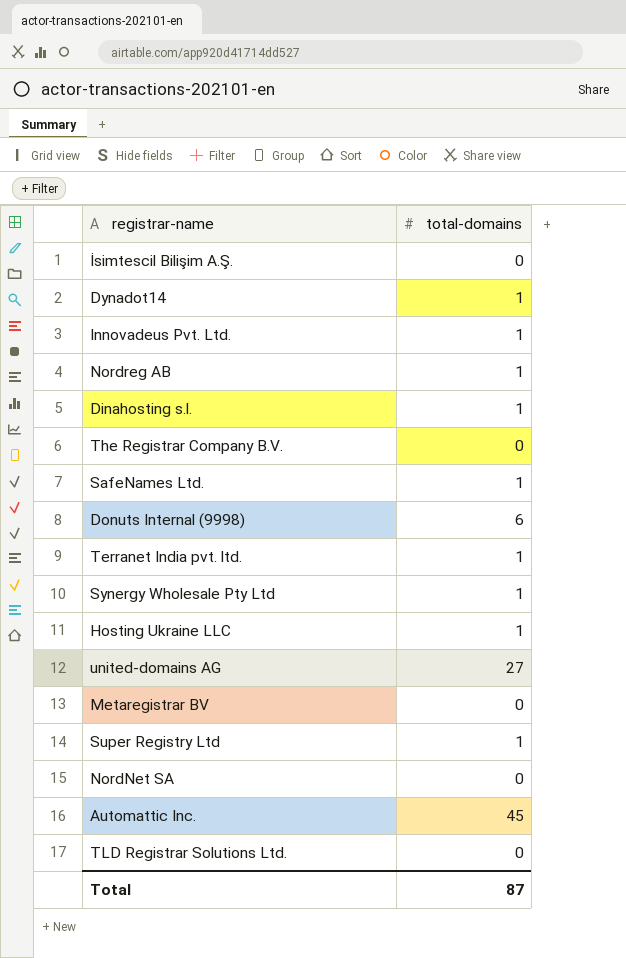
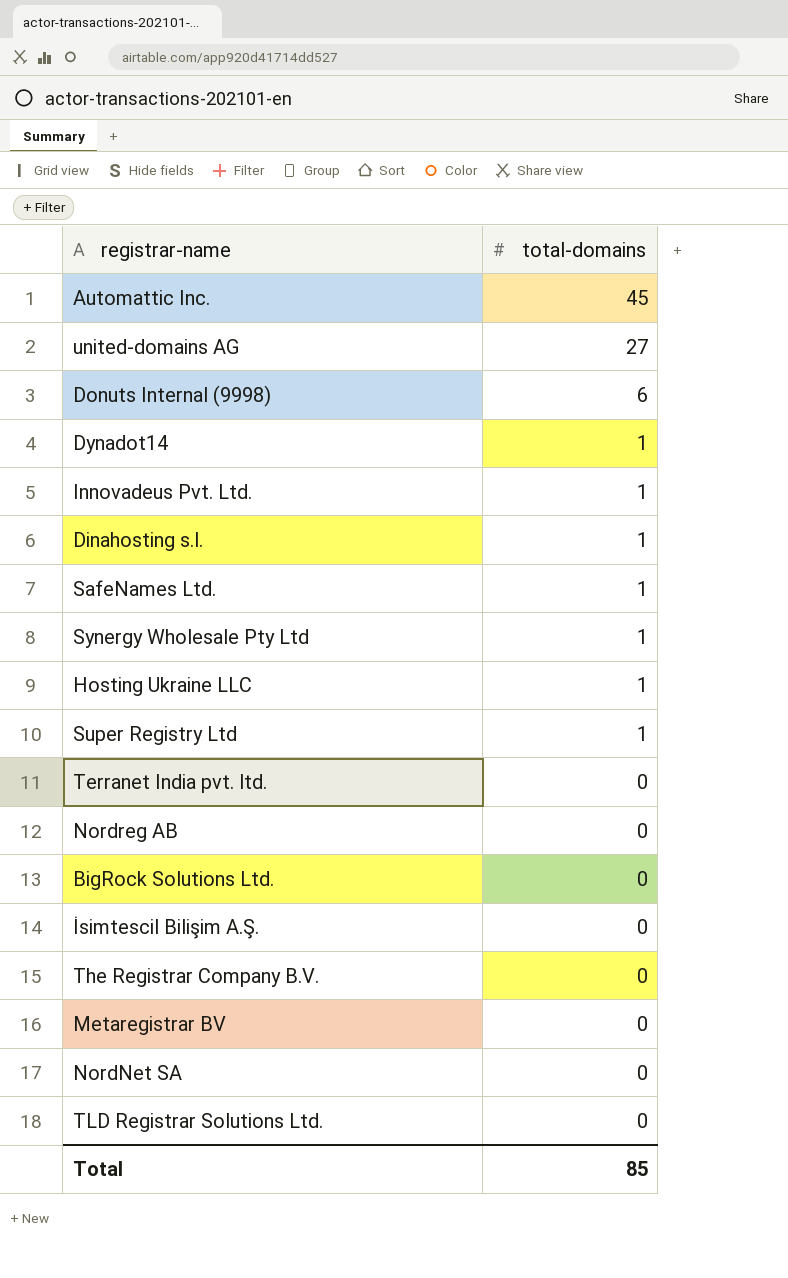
row order: none -> total-domains descending
Terranet India pvt. ltd. | total-domains: 1 -> 0
Nordreg AB | total-domains: 1 -> 0
row BigRock Solutions Ltd.: none -> 0
Total | total-domains: 87 -> 85

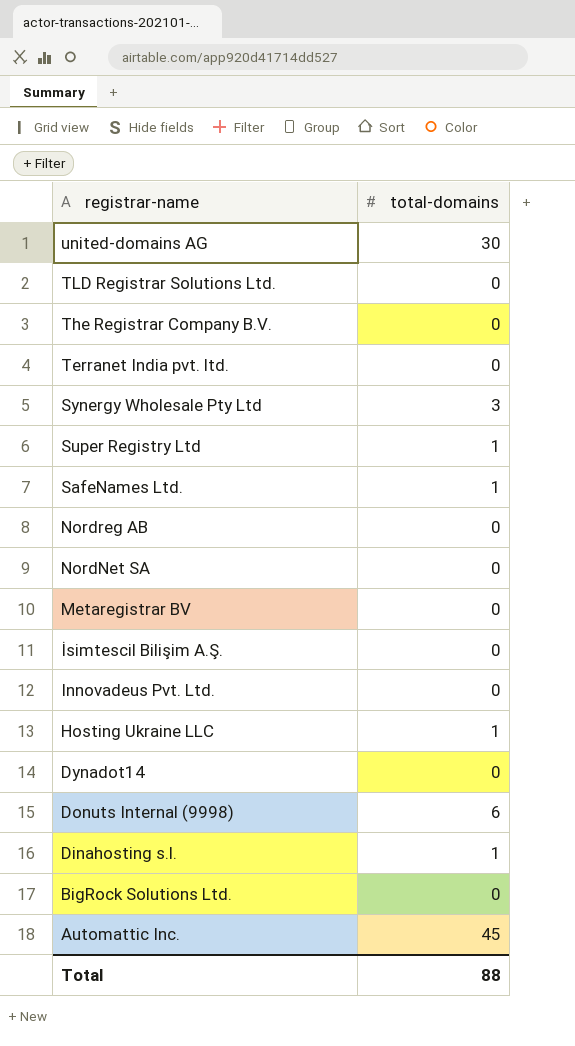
row order: total-domains descending -> registrar-name descending
united-domains AG | total-domains: 27 -> 30
Synergy Wholesale Pty Ltd | total-domains: 1 -> 3
Innovadeus Pvt. Ltd. | total-domains: 1 -> 0
Dynadot14 | total-domains: 1 -> 0
Total | total-domains: 85 -> 88

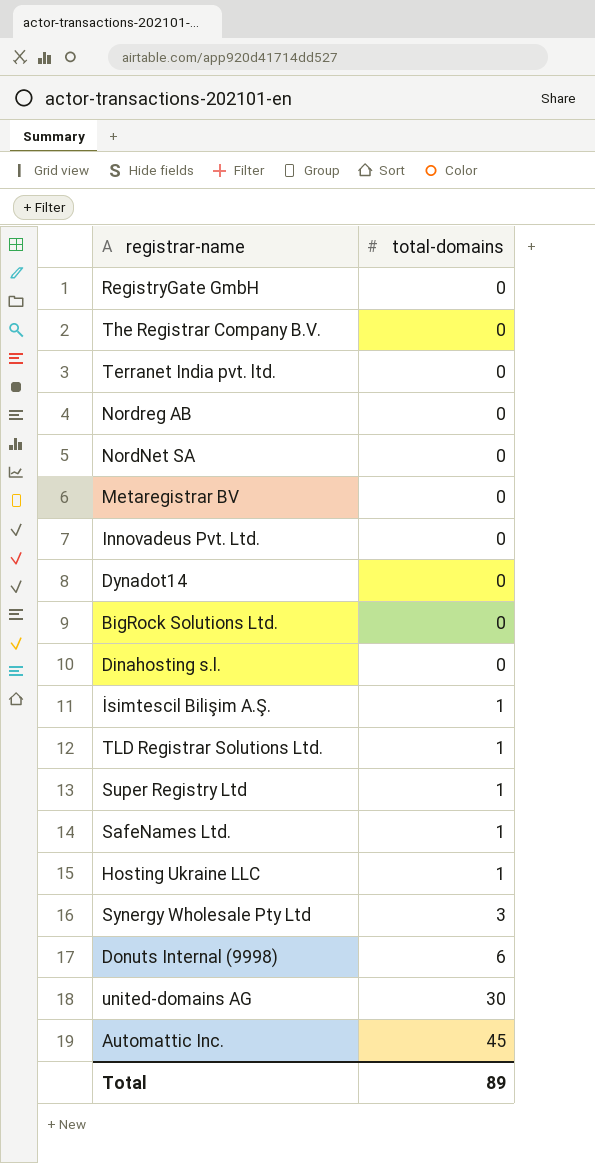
row order: registrar-name descending -> total-domains ascending
row RegistryGate GmbH: none -> 0
Dinahosting s.l. | total-domains: 1 -> 0
İsimtescil Bilişim A.Ş. | total-domains: 0 -> 1
TLD Registrar Solutions Ltd. | total-domains: 0 -> 1
Total | total-domains: 88 -> 89

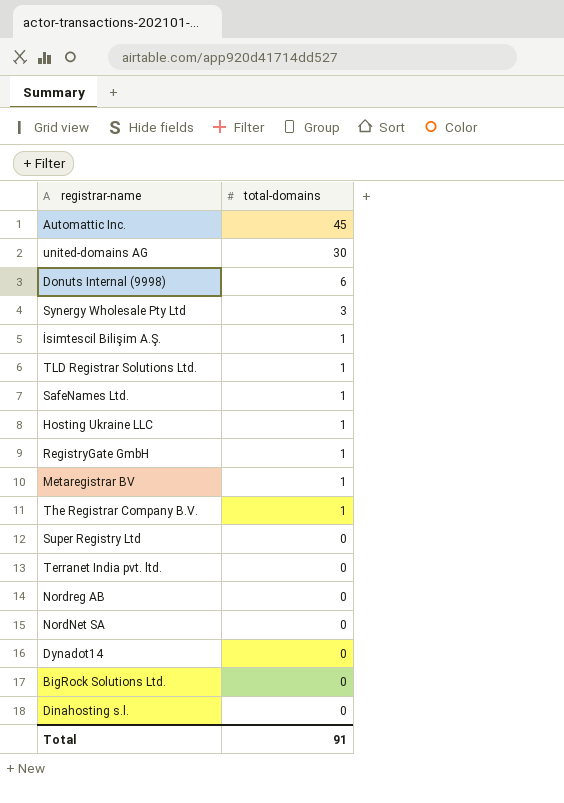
row order: total-domains ascending -> total-domains descending
row Innovadeus Pvt. Ltd.: 0 -> none
RegistryGate GmbH | total-domains: 0 -> 1
Metaregistrar BV | total-domains: 0 -> 1
The Registrar Company B.V. | total-domains: 0 -> 1
Super Registry Ltd | total-domains: 1 -> 0
Total | total-domains: 89 -> 91

